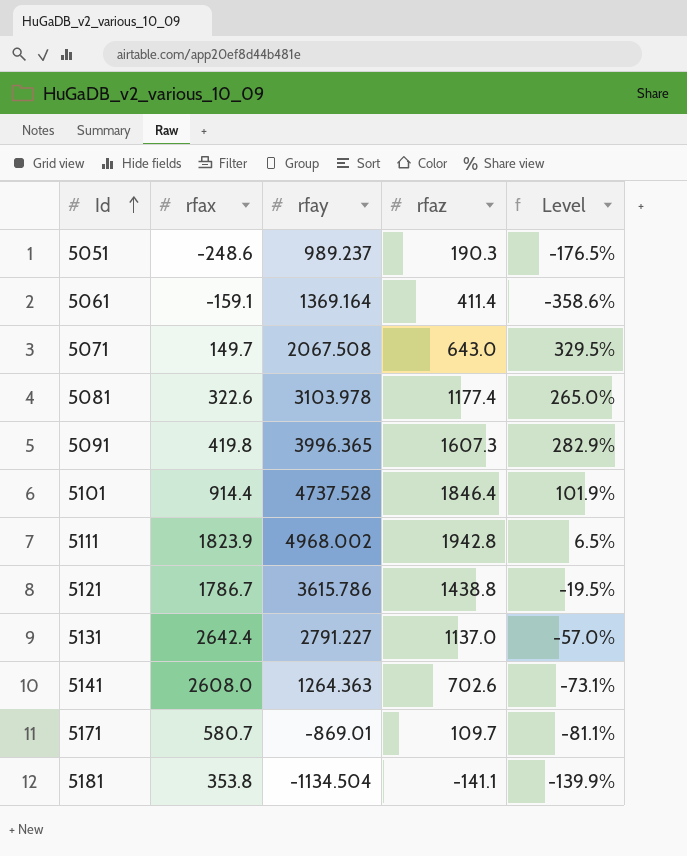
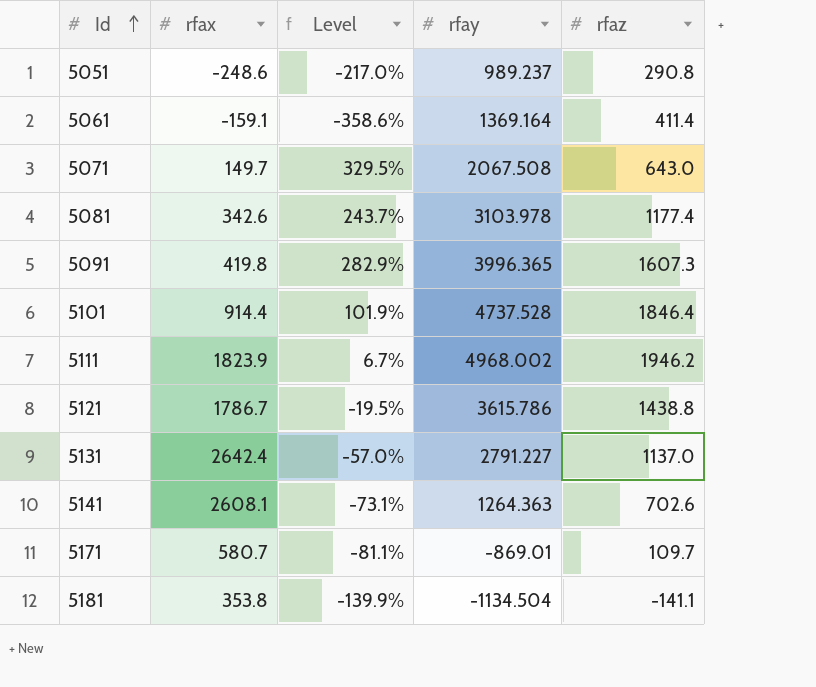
column Level | position: 5 -> 3
5051 | Level: -176.5% -> -217.0%
5051 | rfaz: 190.3 -> 290.8
5081 | rfax: 322.6 -> 342.6
5081 | Level: 265.0% -> 243.7%
5111 | Level: 6.5% -> 6.7%
5111 | rfaz: 1942.8 -> 1946.2
5141 | rfax: 2608.0 -> 2608.1

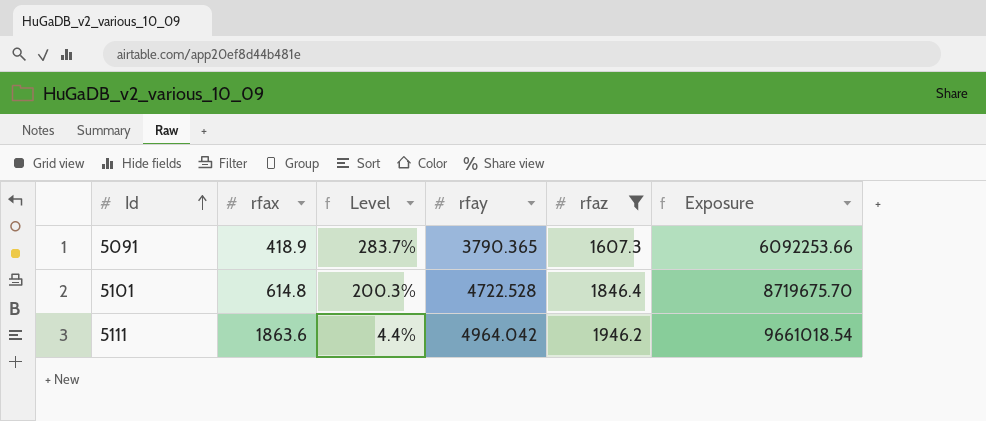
filter: none -> rfaz >= 1607.3
column Exposure | formula: none -> [rfay] * [rfaz]
5091 | rfax: 419.8 -> 418.9
5091 | Level: 282.9% -> 283.7%
5091 | rfay: 3996.365 -> 3790.365
5101 | rfax: 914.4 -> 614.8
5101 | Level: 101.9% -> 200.3%
5101 | rfay: 4737.528 -> 4722.528
5111 | rfax: 1823.9 -> 1863.6
5111 | Level: 6.7% -> 4.4%
5111 | rfay: 4968.002 -> 4964.042

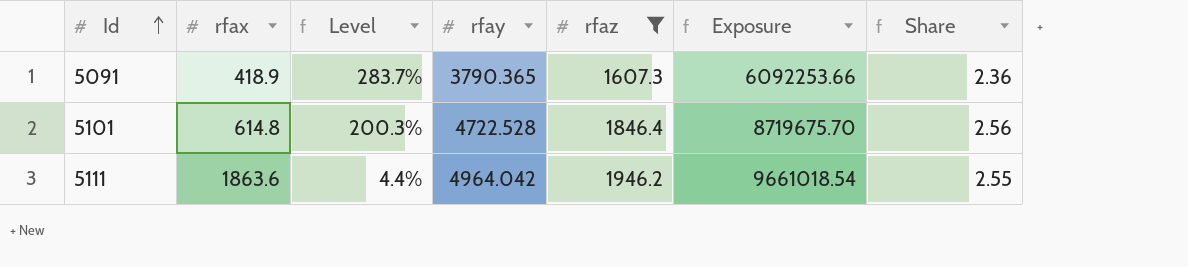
column Share | formula: none -> [rfay] / [rfaz]

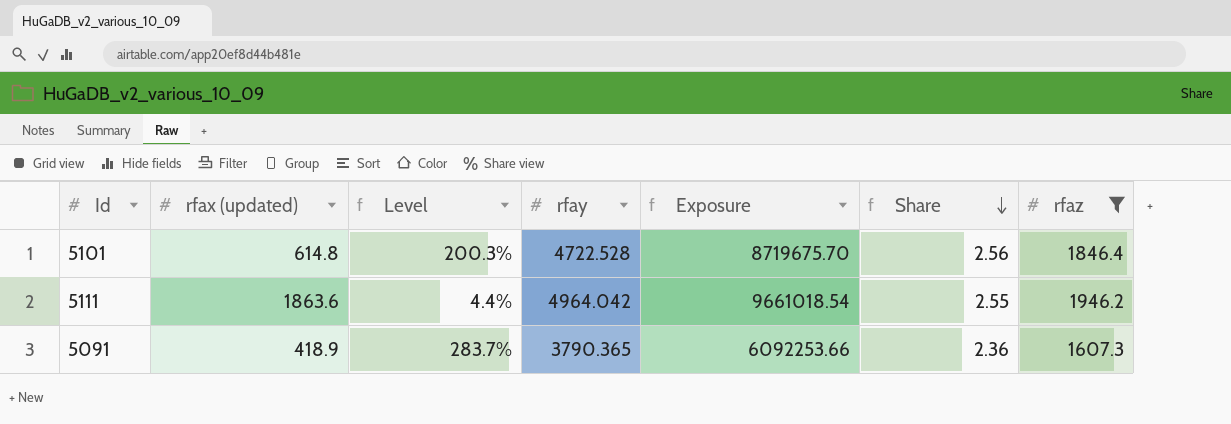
row order: Id ascending -> Share descending
column name: rfax -> rfax (updated)
column rfaz | position: 5 -> 7

